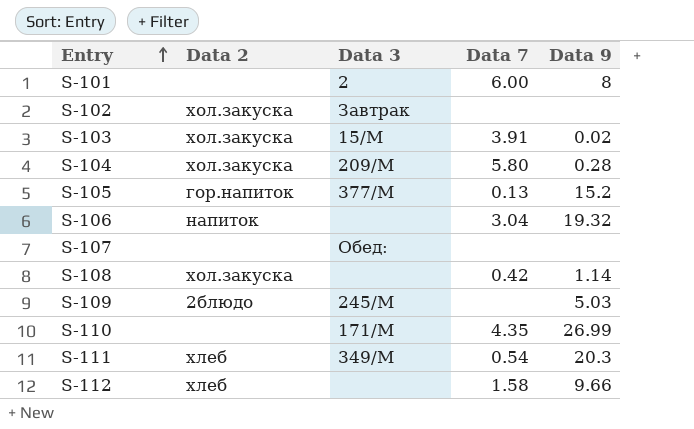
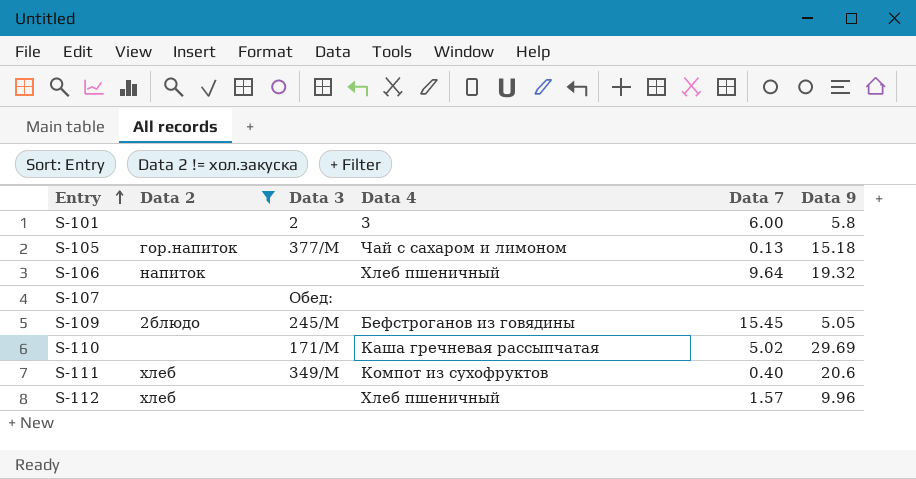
filter: none -> Data 2 != хол.закуска
column Data 4 | position: none -> 4
S-101 | Data 9: 8 -> 5.8
S-105 | Data 9: 15.2 -> 15.18
S-106 | Data 7: 3.04 -> 9.64
S-109 | Data 7: none -> 15.45
S-109 | Data 9: 5.03 -> 5.05
S-110 | Data 7: 4.35 -> 5.02
S-110 | Data 9: 26.99 -> 29.69
S-111 | Data 7: 0.54 -> 0.40
S-111 | Data 9: 20.3 -> 20.6
S-112 | Data 7: 1.58 -> 1.57
S-112 | Data 9: 9.66 -> 9.96

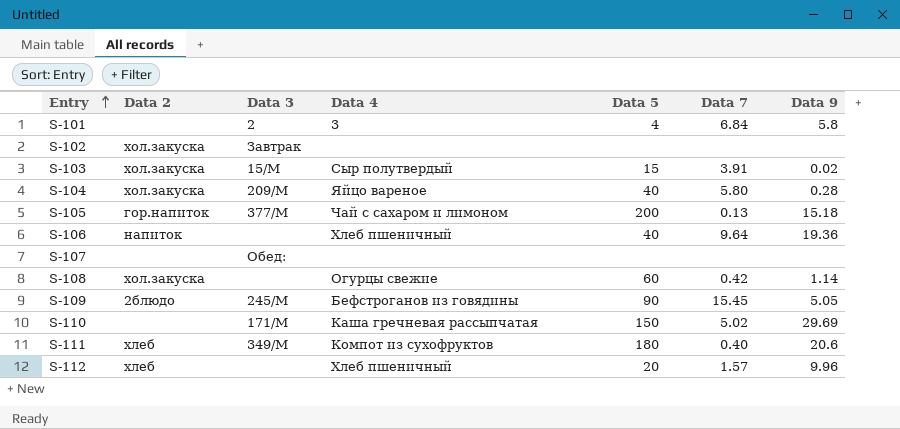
filter: Data 2 != хол.закуска -> none
column Data 5 | position: none -> 5
S-101 | Data 7: 6.00 -> 6.84
S-106 | Data 9: 19.32 -> 19.36

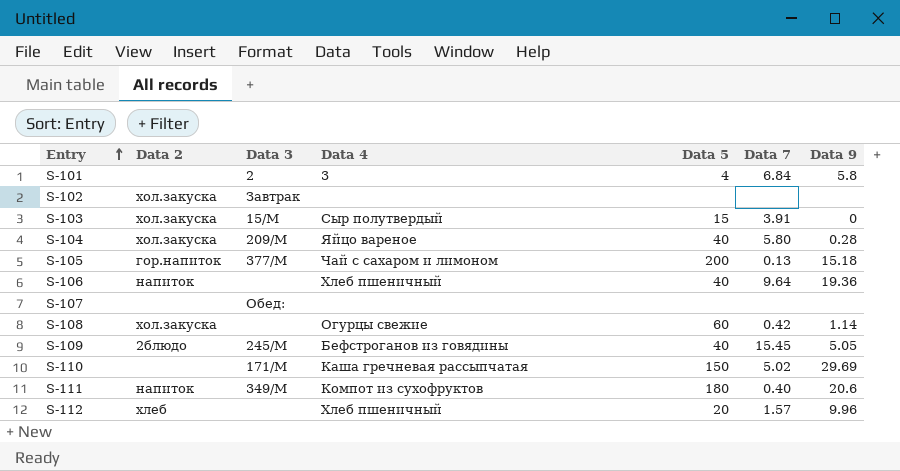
S-103 | Data 9: 0.02 -> 0
S-109 | Data 5: 90 -> 40
S-111 | Data 2: хлеб -> напиток

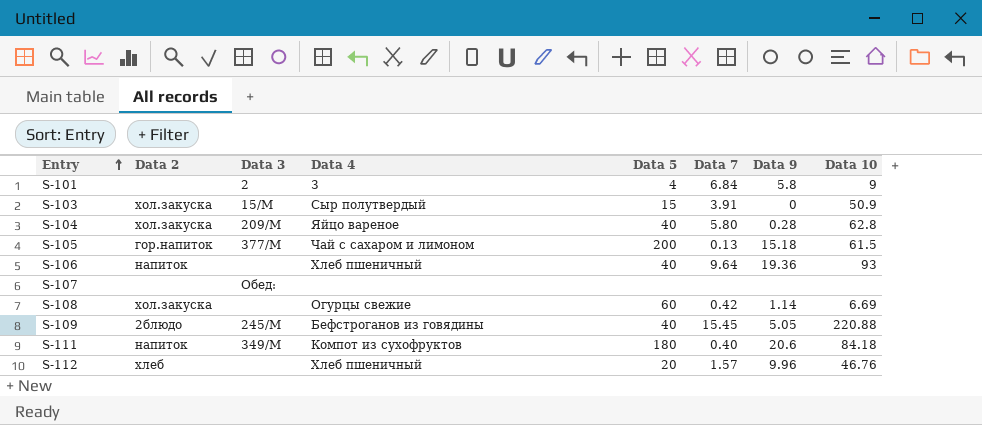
column Data 10 | position: none -> 8
row S-102: хол.закуска | Завтрак | none | none | none | none -> none
row S-110: none | 171/М | Каша гречневая рассыпчатая | 150 | 5.02 | 29.69 -> none

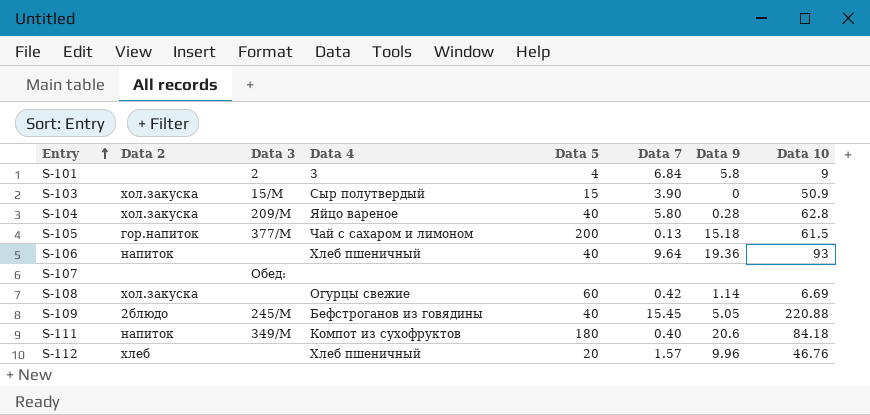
S-103 | Data 7: 3.91 -> 3.90

